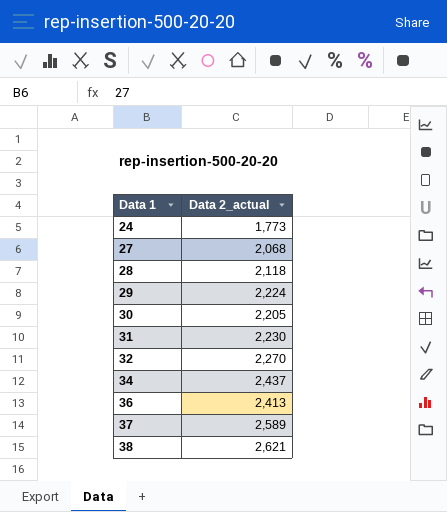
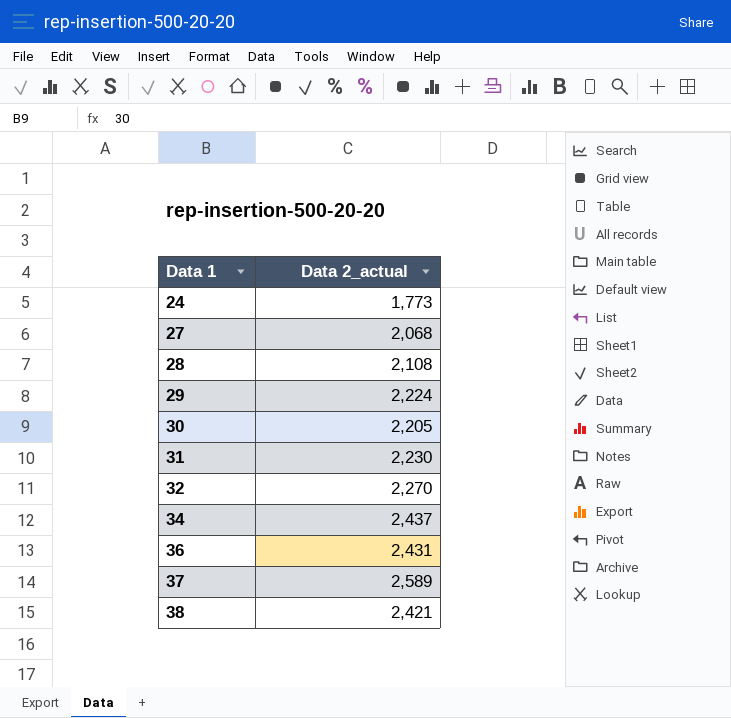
28 | Data 2_actual: 2,118 -> 2,108
36 | Data 2_actual: 2,413 -> 2,431
38 | Data 2_actual: 2,621 -> 2,421

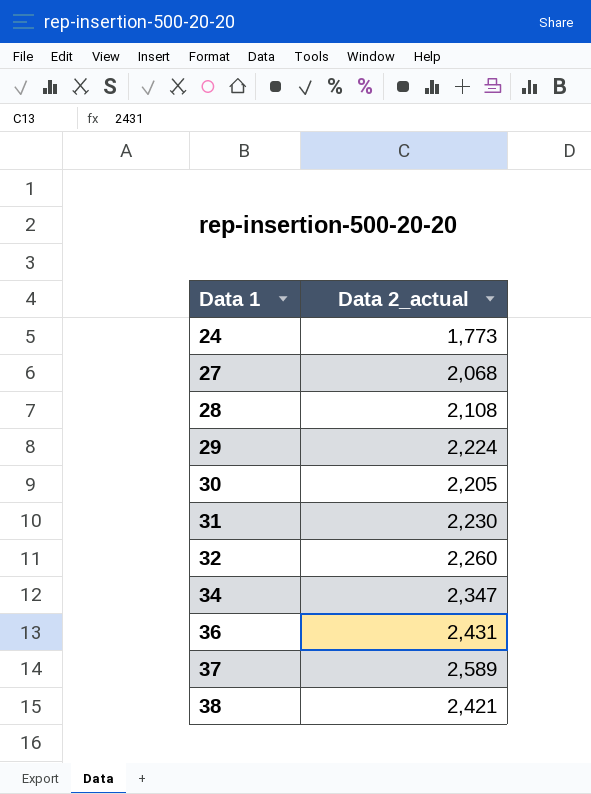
32 | Data 2_actual: 2,270 -> 2,260
34 | Data 2_actual: 2,437 -> 2,347

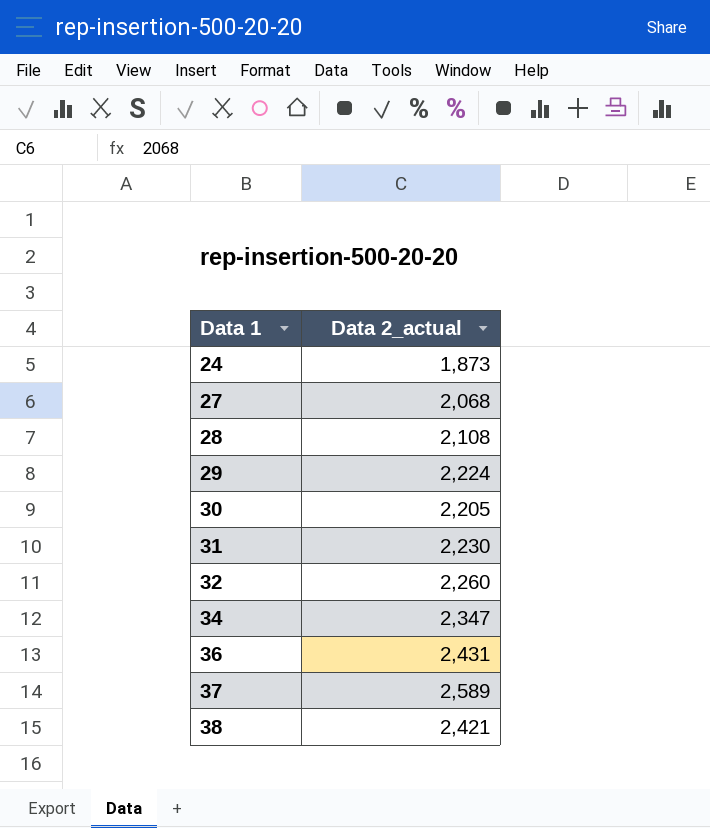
24 | Data 2_actual: 1,773 -> 1,873

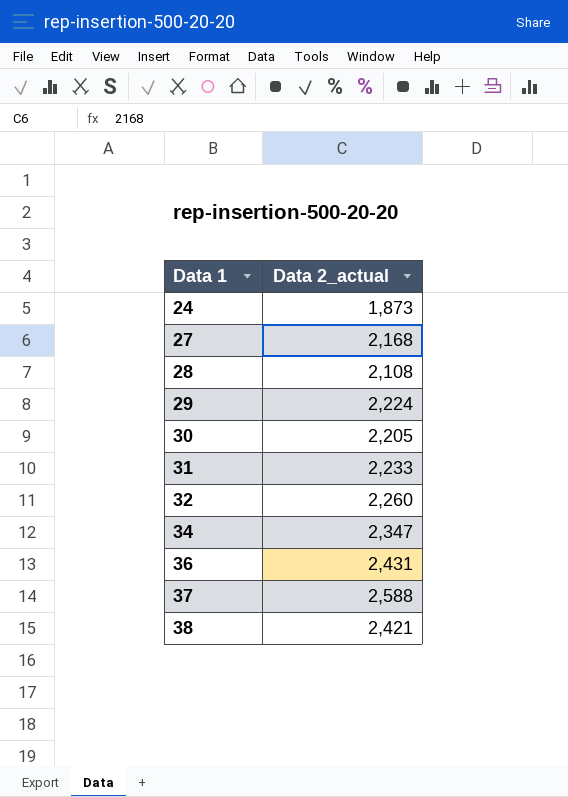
27 | Data 2_actual: 2,068 -> 2,168
31 | Data 2_actual: 2,230 -> 2,233
37 | Data 2_actual: 2,589 -> 2,588

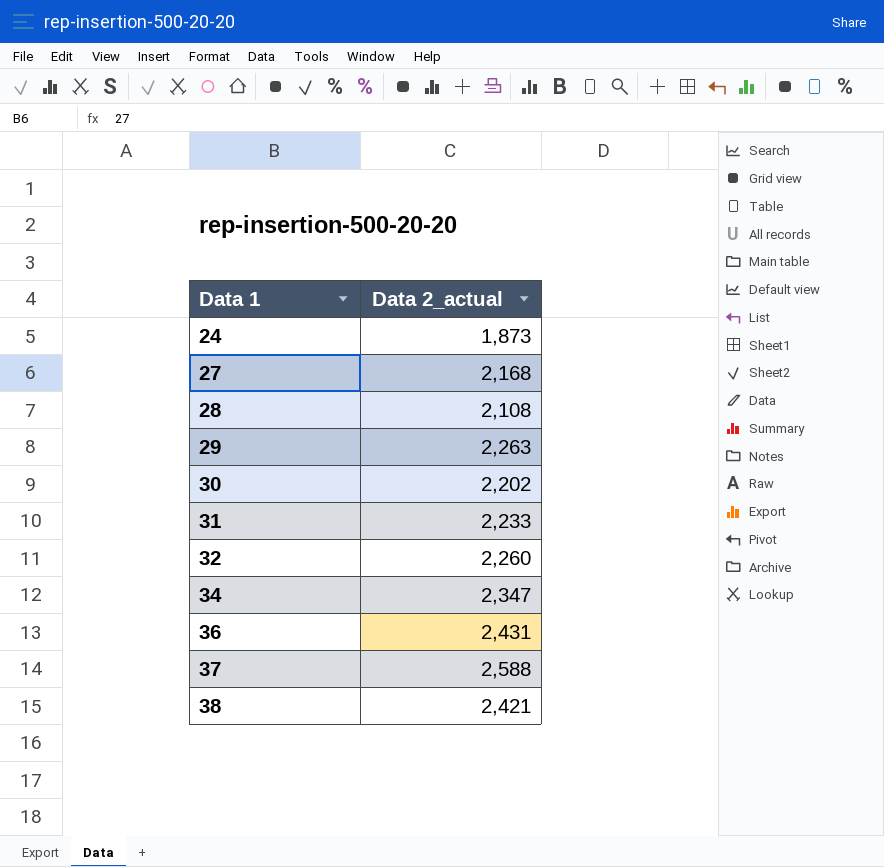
29 | Data 2_actual: 2,224 -> 2,263
30 | Data 2_actual: 2,205 -> 2,202

